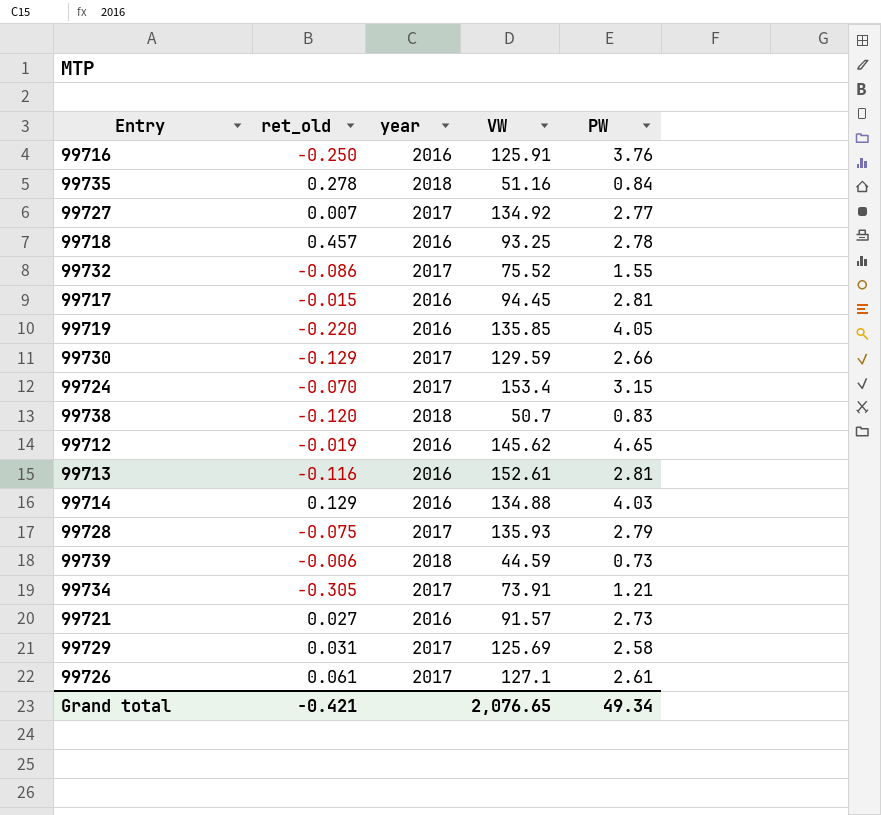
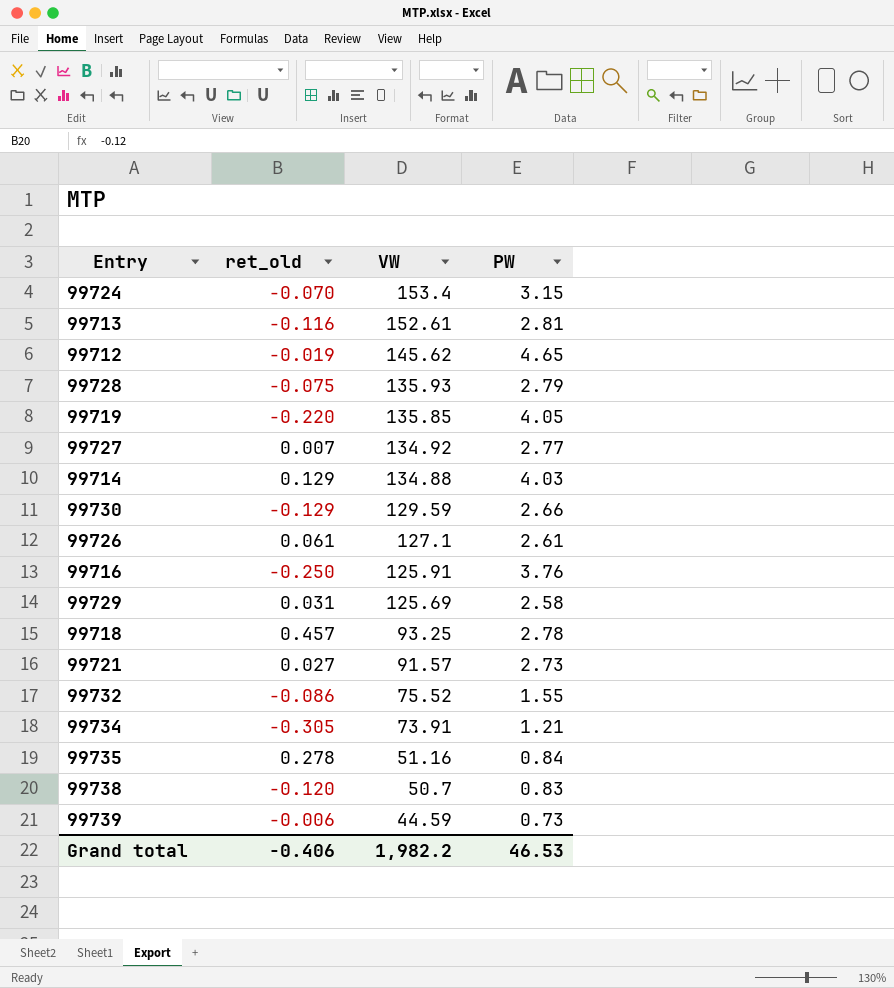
row order: none -> VW descending
column year | position: 3 -> none
row 99717: -0.015 | 2016 | 94.45 | 2.81 -> none
Grand total | ret_old: -0.421 -> -0.406
Grand total | VW: 2,076.65 -> 1,982.2
Grand total | PW: 49.34 -> 46.53

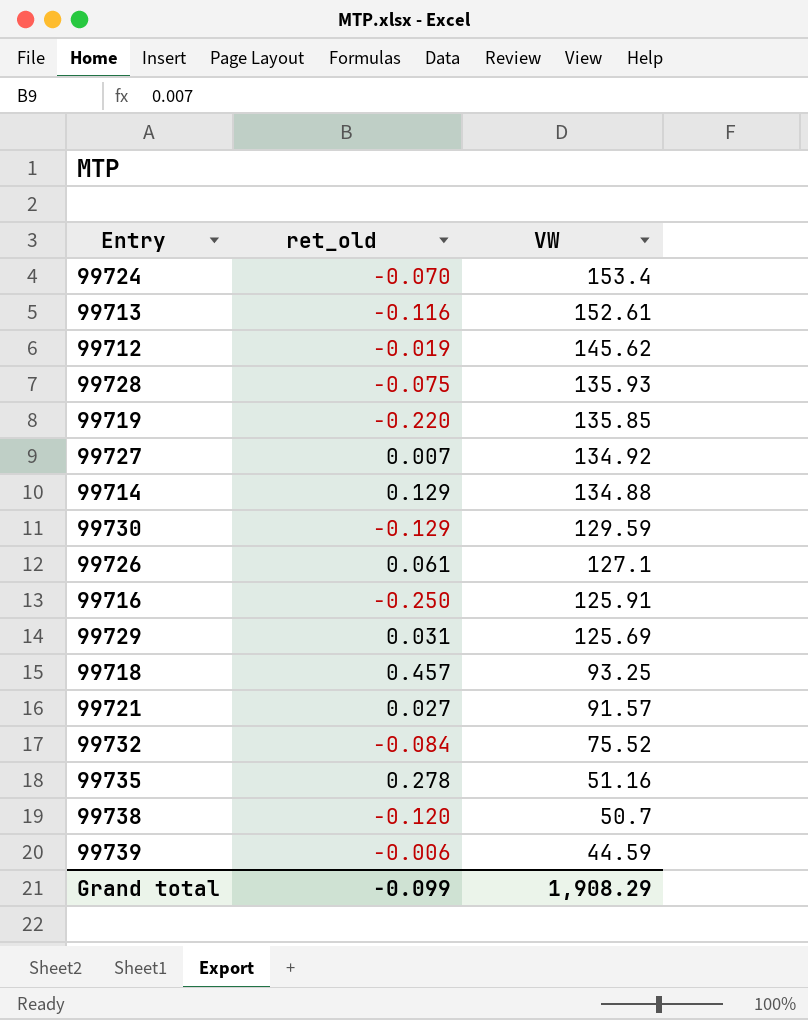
column PW | position: 4 -> none
row 99734: -0.305 | 73.91 | 1.21 -> none
99732 | ret_old: -0.086 -> -0.084
Grand total | ret_old: -0.406 -> -0.099
Grand total | VW: 1,982.2 -> 1,908.29

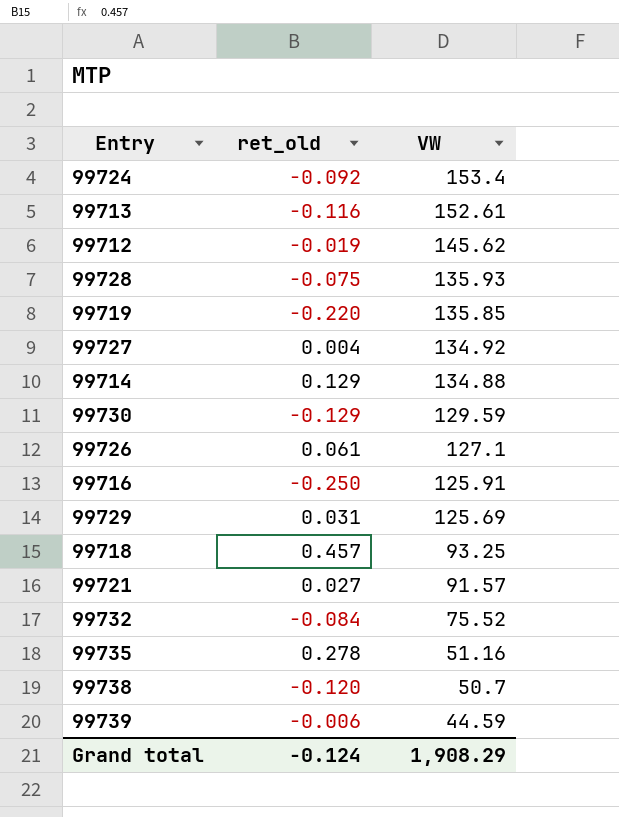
99724 | ret_old: -0.070 -> -0.092
99727 | ret_old: 0.007 -> 0.004
Grand total | ret_old: -0.099 -> -0.124

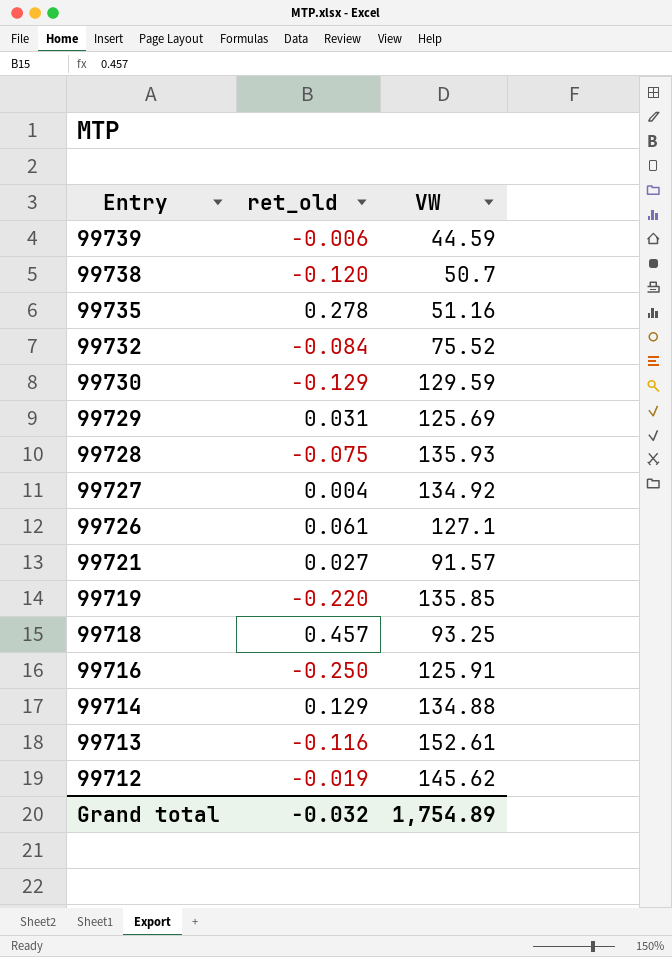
row order: VW descending -> Entry descending
row 99724: -0.092 | 153.4 -> none
Grand total | ret_old: -0.124 -> -0.032
Grand total | VW: 1,908.29 -> 1,754.89

